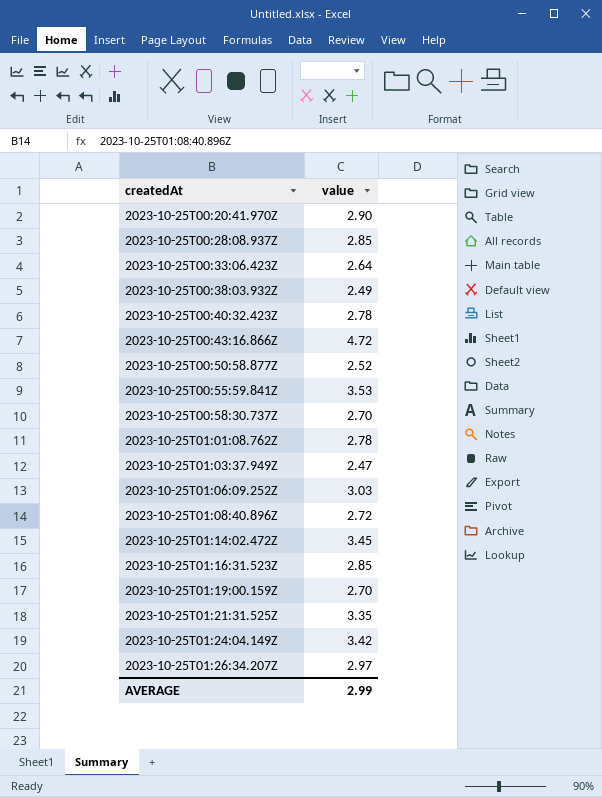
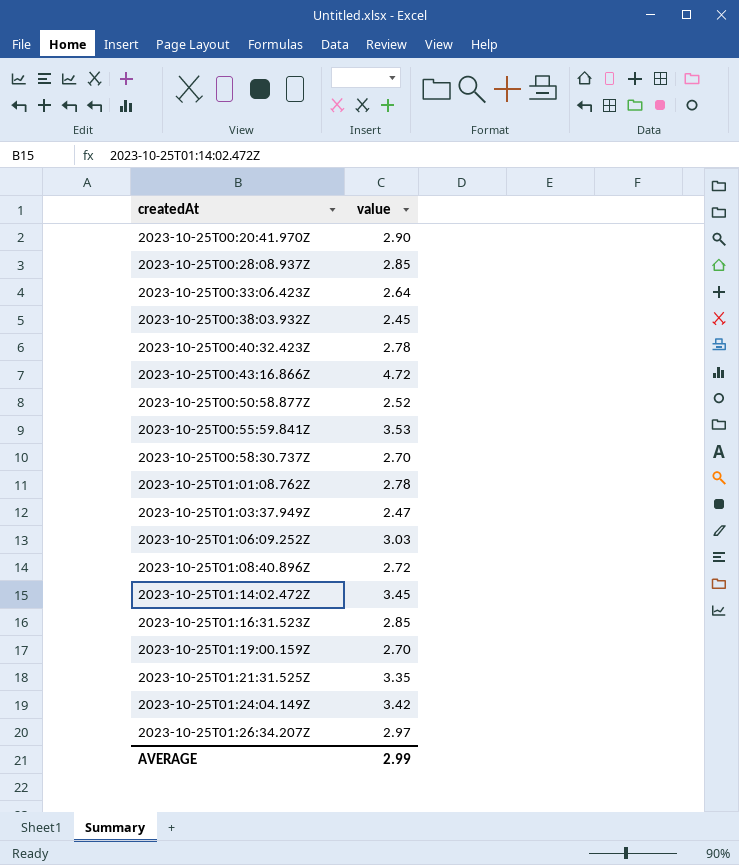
2023-10-25T00:38:03.932Z | value: 2.49 -> 2.45

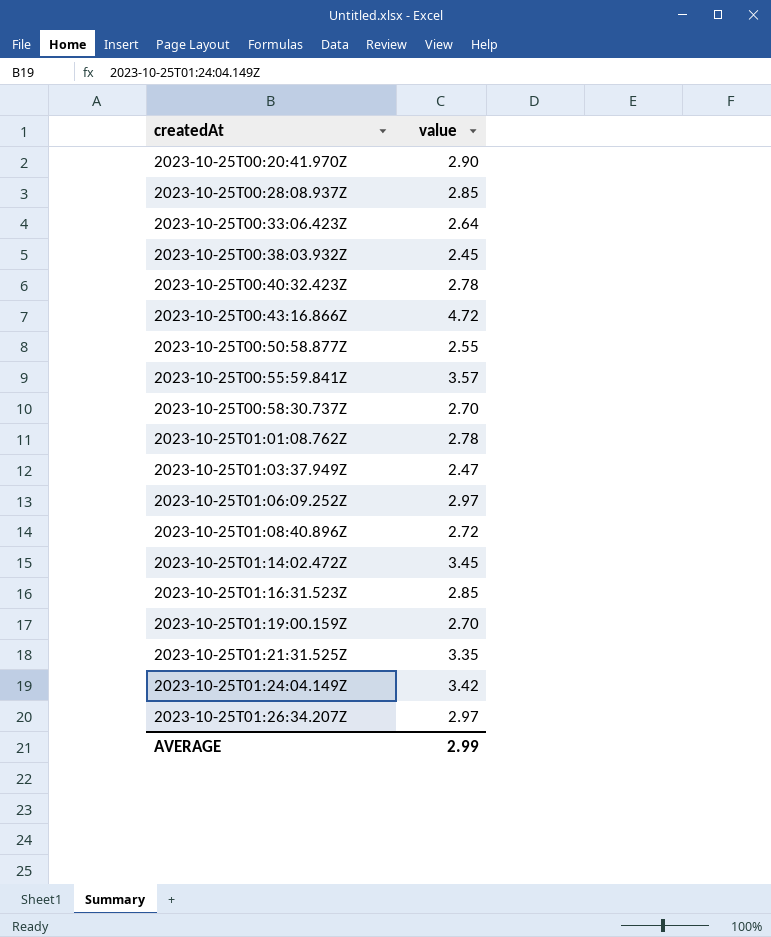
2023-10-25T00:50:58.877Z | value: 2.52 -> 2.55
2023-10-25T00:55:59.841Z | value: 3.53 -> 3.57
2023-10-25T01:06:09.252Z | value: 3.03 -> 2.97

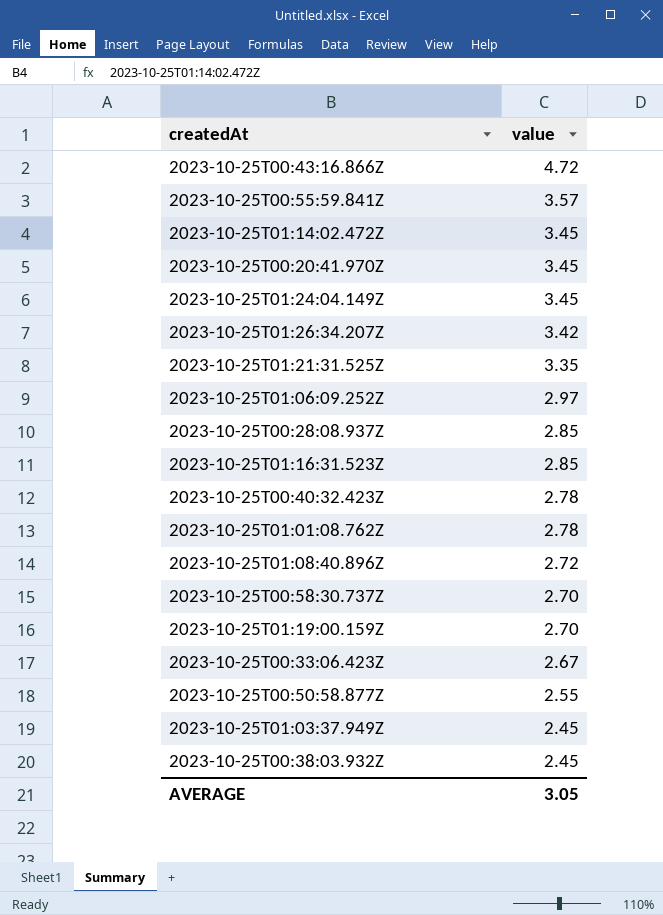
row order: createdAt ascending -> value descending
2023-10-25T00:20:41.970Z | value: 2.90 -> 3.45
2023-10-25T01:24:04.149Z | value: 3.42 -> 3.45
2023-10-25T01:26:34.207Z | value: 2.97 -> 3.42
2023-10-25T00:33:06.423Z | value: 2.64 -> 2.67
2023-10-25T01:03:37.949Z | value: 2.47 -> 2.45
AVERAGE | value: 2.99 -> 3.05

